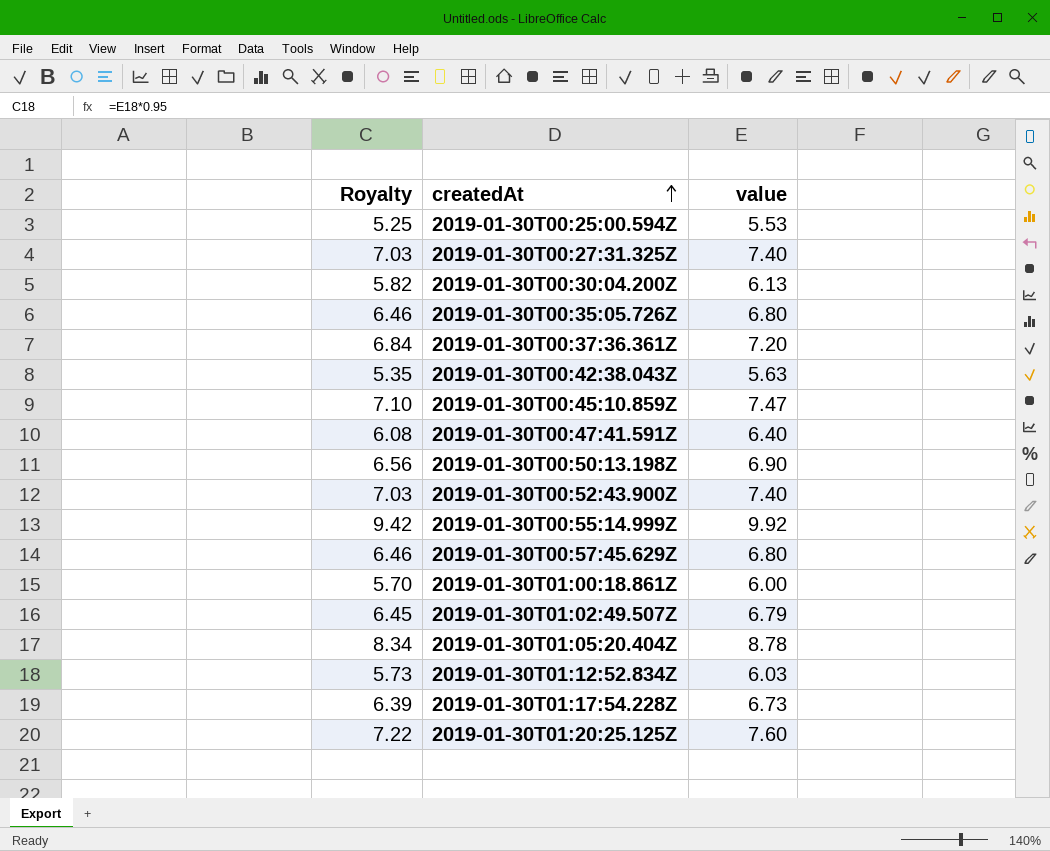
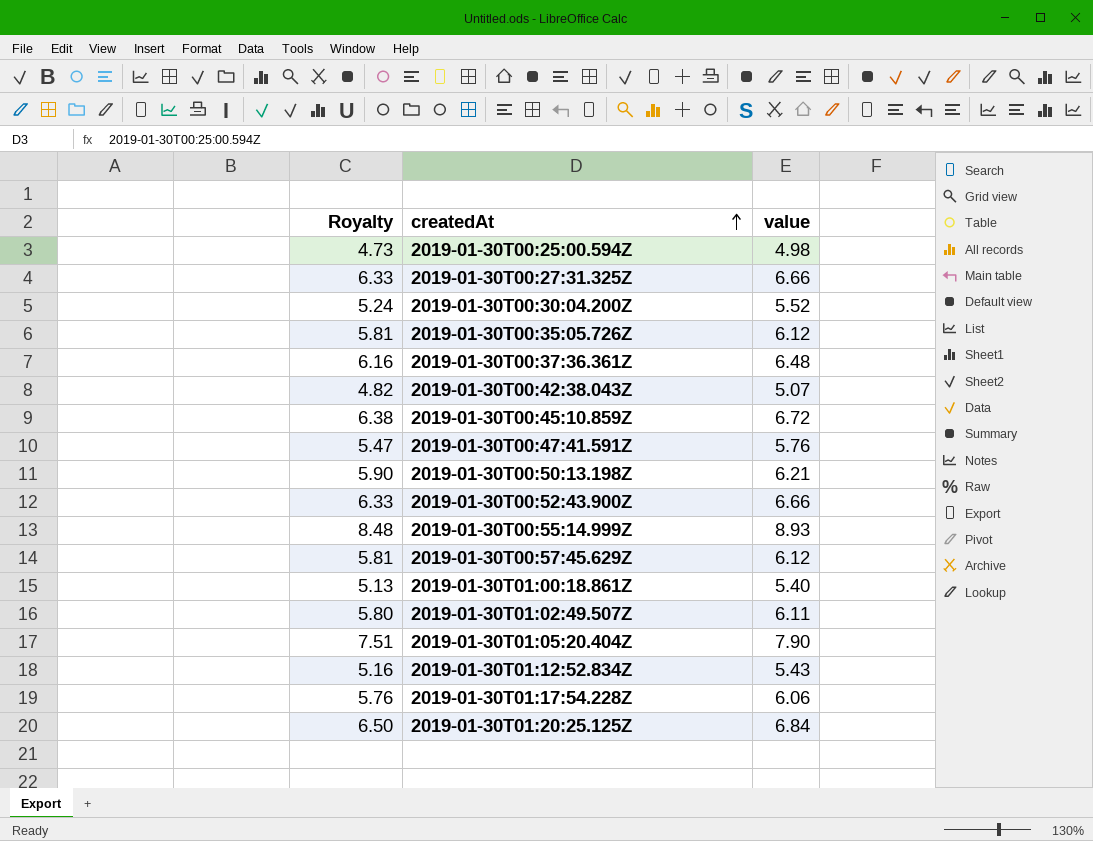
2019-01-30T00:25:00.594Z | Royalty: 5.25 -> 4.73
2019-01-30T00:25:00.594Z | value: 5.53 -> 4.98
2019-01-30T00:27:31.325Z | Royalty: 7.03 -> 6.33
2019-01-30T00:27:31.325Z | value: 7.40 -> 6.66
2019-01-30T00:30:04.200Z | Royalty: 5.82 -> 5.24
2019-01-30T00:30:04.200Z | value: 6.13 -> 5.52
2019-01-30T00:35:05.726Z | Royalty: 6.46 -> 5.81
2019-01-30T00:35:05.726Z | value: 6.80 -> 6.12
2019-01-30T00:37:36.361Z | Royalty: 6.84 -> 6.16
2019-01-30T00:37:36.361Z | value: 7.20 -> 6.48
2019-01-30T00:42:38.043Z | Royalty: 5.35 -> 4.82
2019-01-30T00:42:38.043Z | value: 5.63 -> 5.07
2019-01-30T00:45:10.859Z | Royalty: 7.10 -> 6.38
2019-01-30T00:45:10.859Z | value: 7.47 -> 6.72
2019-01-30T00:47:41.591Z | Royalty: 6.08 -> 5.47
2019-01-30T00:47:41.591Z | value: 6.40 -> 5.76
2019-01-30T00:50:13.198Z | Royalty: 6.56 -> 5.90
2019-01-30T00:50:13.198Z | value: 6.90 -> 6.21
2019-01-30T00:52:43.900Z | Royalty: 7.03 -> 6.33
2019-01-30T00:52:43.900Z | value: 7.40 -> 6.66
2019-01-30T00:55:14.999Z | Royalty: 9.42 -> 8.48
2019-01-30T00:55:14.999Z | value: 9.92 -> 8.93
2019-01-30T00:57:45.629Z | Royalty: 6.46 -> 5.81
2019-01-30T00:57:45.629Z | value: 6.80 -> 6.12
2019-01-30T01:00:18.861Z | Royalty: 5.70 -> 5.13
2019-01-30T01:00:18.861Z | value: 6.00 -> 5.40
2019-01-30T01:02:49.507Z | Royalty: 6.45 -> 5.80
2019-01-30T01:02:49.507Z | value: 6.79 -> 6.11
2019-01-30T01:05:20.404Z | Royalty: 8.34 -> 7.51
2019-01-30T01:05:20.404Z | value: 8.78 -> 7.90
2019-01-30T01:12:52.834Z | Royalty: 5.73 -> 5.16
2019-01-30T01:12:52.834Z | value: 6.03 -> 5.43
2019-01-30T01:17:54.228Z | Royalty: 6.39 -> 5.76
2019-01-30T01:17:54.228Z | value: 6.73 -> 6.06
2019-01-30T01:20:25.125Z | Royalty: 7.22 -> 6.50
2019-01-30T01:20:25.125Z | value: 7.60 -> 6.84

